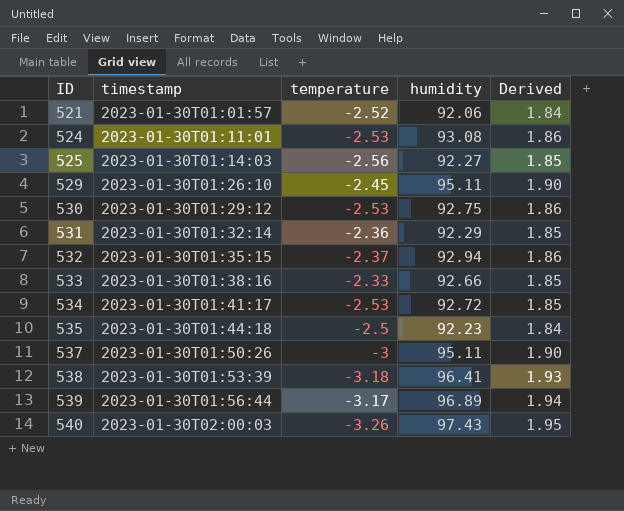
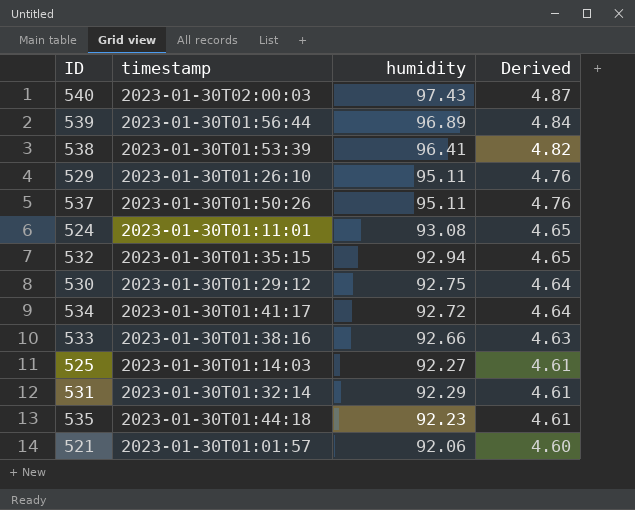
row order: ID ascending -> Derived descending
column temperature | position: 3 -> none
column Derived | formula: [humidity] * 0.02 -> [humidity] * 0.05

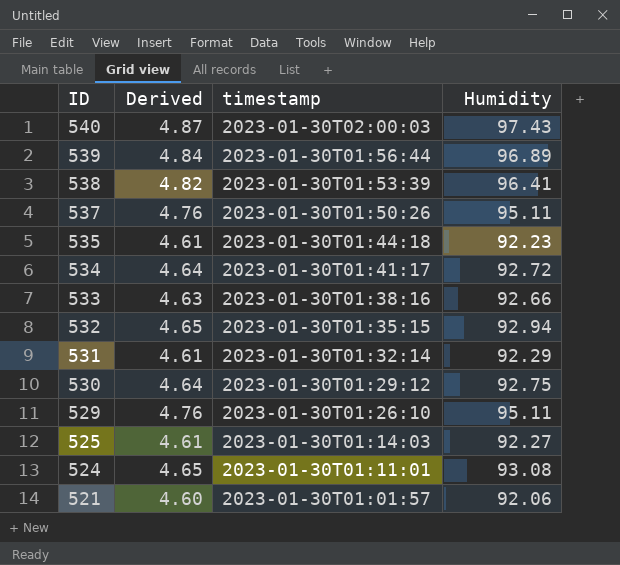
row order: Derived descending -> ID descending
column Derived | position: 4 -> 2
column name: humidity -> Humidity

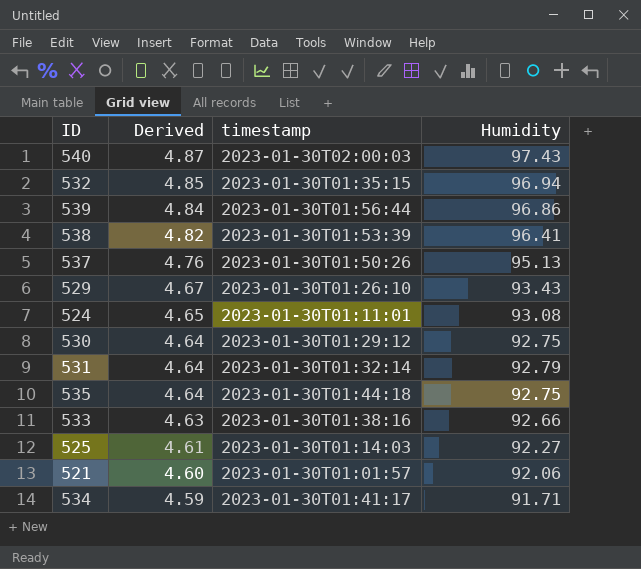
row order: ID descending -> Derived descending
532 | Derived: 4.65 -> 4.85
532 | Humidity: 92.94 -> 96.94
539 | Humidity: 96.89 -> 96.86
537 | Humidity: 95.11 -> 95.13
529 | Derived: 4.76 -> 4.67
529 | Humidity: 95.11 -> 93.43
531 | Derived: 4.61 -> 4.64
531 | Humidity: 92.29 -> 92.79
535 | Derived: 4.61 -> 4.64
535 | Humidity: 92.23 -> 92.75
534 | Derived: 4.64 -> 4.59
534 | Humidity: 92.72 -> 91.71

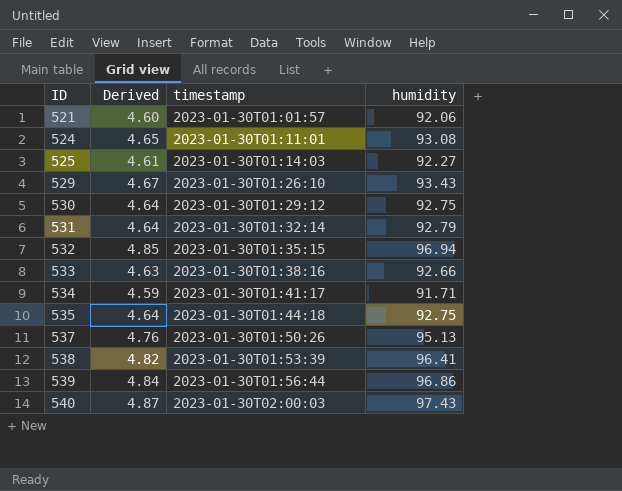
row order: Derived descending -> ID ascending
column name: Humidity -> humidity

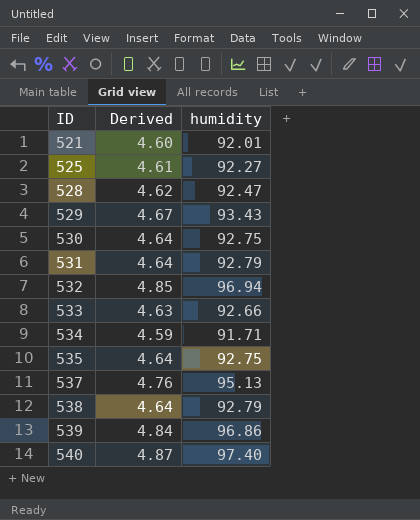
column timestamp | position: 3 -> none
row 524: 4.65 | 2023-01-30T01:11:01 | 93.08 -> none
521 | humidity: 92.06 -> 92.01
row 528: none -> 4.62 | 92.47
538 | Derived: 4.82 -> 4.64
538 | humidity: 96.41 -> 92.79
540 | humidity: 97.43 -> 97.40

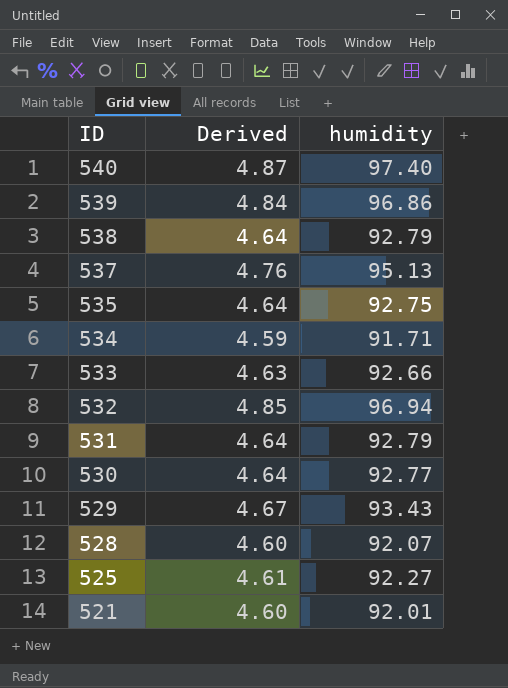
row order: ID ascending -> ID descending
530 | humidity: 92.75 -> 92.77
528 | Derived: 4.62 -> 4.60
528 | humidity: 92.47 -> 92.07

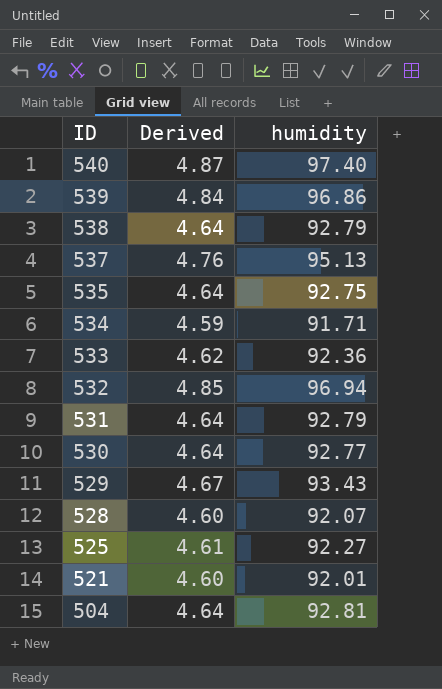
533 | Derived: 4.63 -> 4.62
533 | humidity: 92.66 -> 92.36
row 504: none -> 4.64 | 92.81

